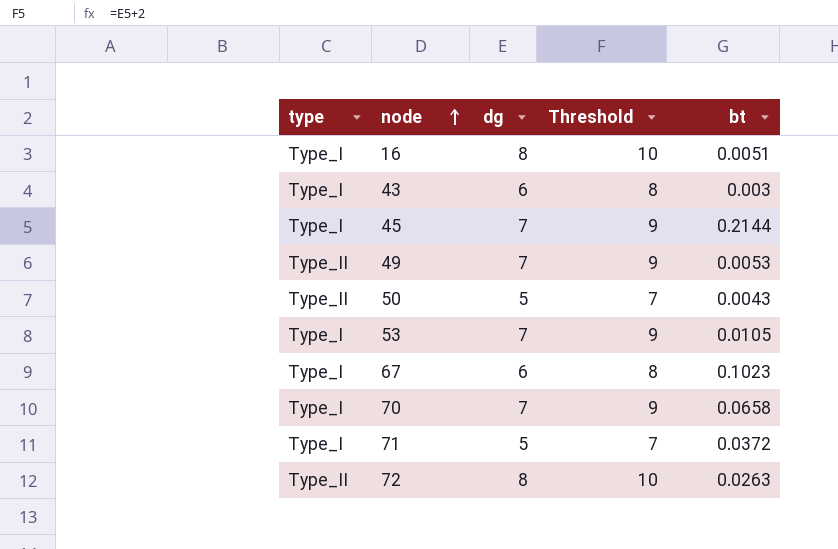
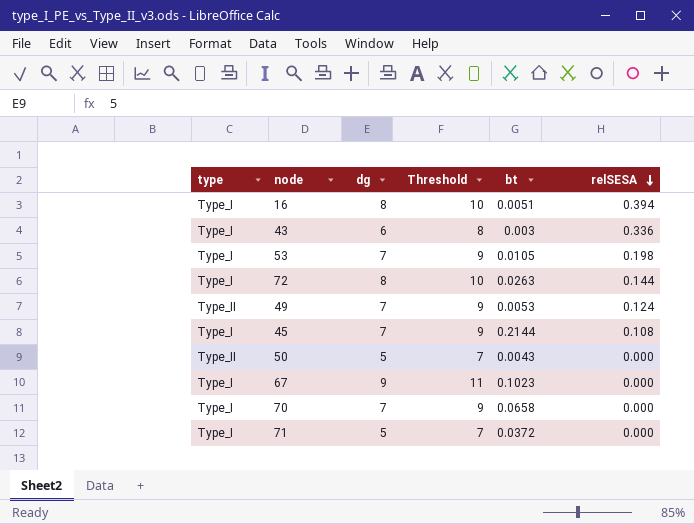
row order: node ascending -> relSESA descending
column relSESA | position: none -> 6
72 | type: Type_II -> Type_I
67 | dg: 6 -> 9
67 | Threshold: 8 -> 11

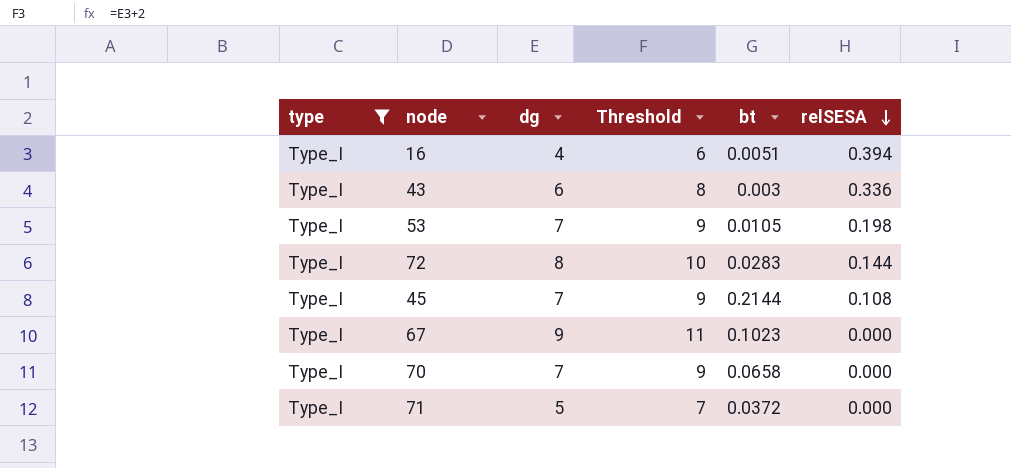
filter: none -> type = Type_I
16 | dg: 8 -> 4
16 | Threshold: 10 -> 6
72 | bt: 0.0263 -> 0.0283

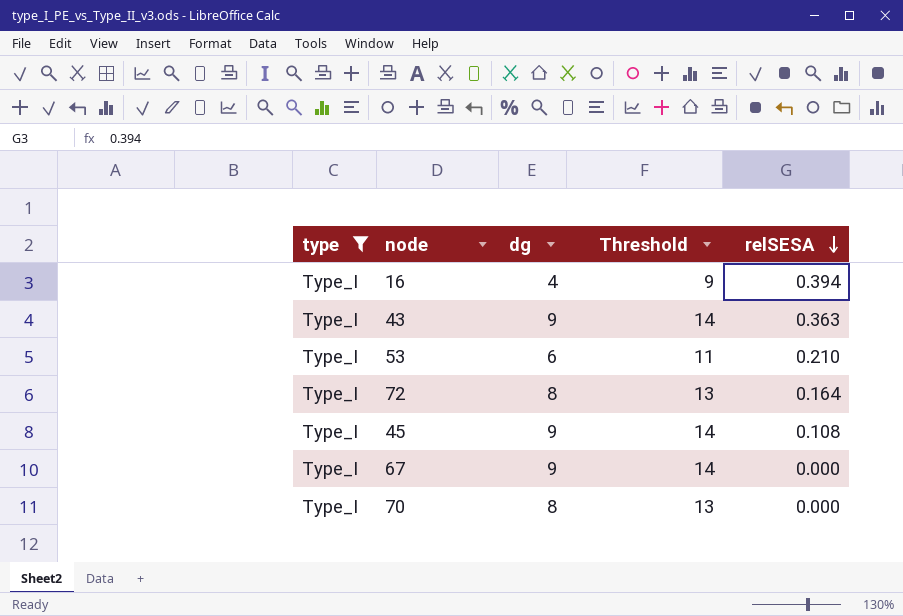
column bt | position: 5 -> none
column Threshold | formula: [dg] + 2 -> [dg] + 5
row 71: Type_I | 5 | 7 | 0.0372 | 0.000 -> none
43 | dg: 6 -> 9
43 | relSESA: 0.336 -> 0.363
53 | dg: 7 -> 6
53 | relSESA: 0.198 -> 0.210
72 | relSESA: 0.144 -> 0.164
45 | dg: 7 -> 9
70 | dg: 7 -> 8

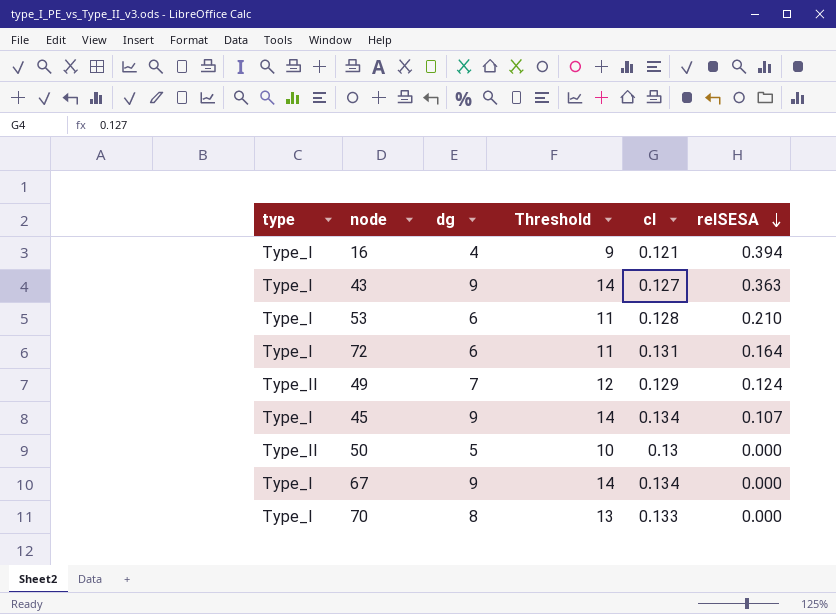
filter: type = Type_I -> none
column cl | position: none -> 5
72 | dg: 8 -> 6
72 | Threshold: 13 -> 11
45 | relSESA: 0.108 -> 0.107

